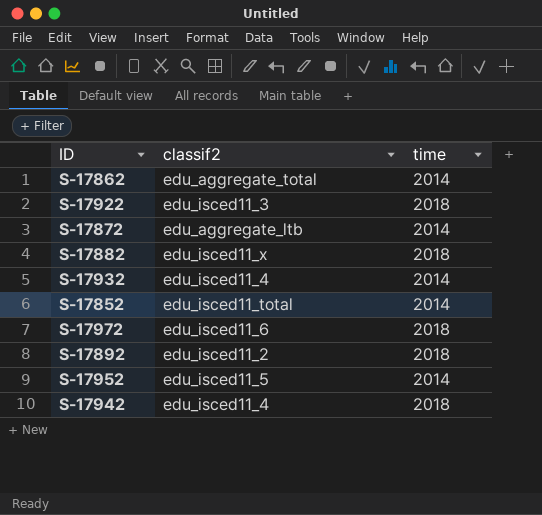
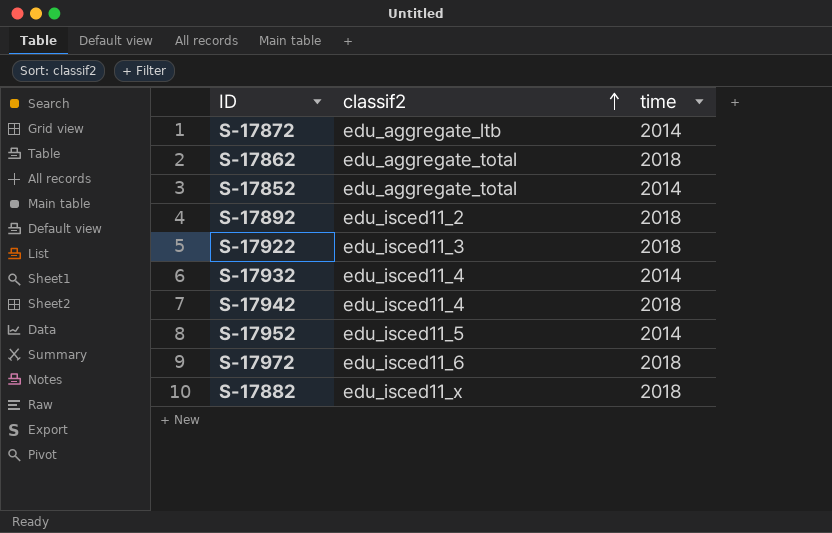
row order: none -> classif2 ascending
S-17862 | time: 2014 -> 2018
S-17852 | classif2: edu_isced11_total -> edu_aggregate_total

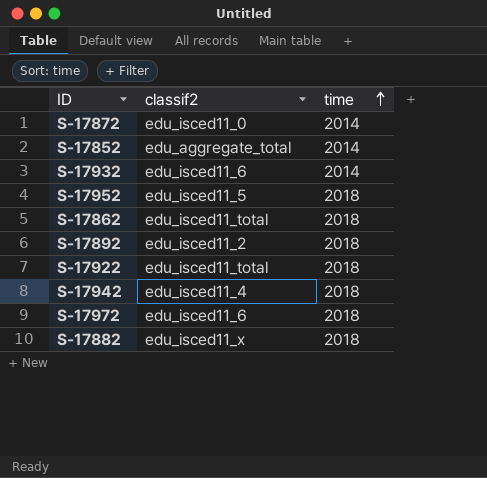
row order: classif2 ascending -> time ascending
S-17872 | classif2: edu_aggregate_ltb -> edu_isced11_0
S-17932 | classif2: edu_isced11_4 -> edu_isced11_6
S-17952 | time: 2014 -> 2018
S-17862 | classif2: edu_aggregate_total -> edu_isced11_total
S-17922 | classif2: edu_isced11_3 -> edu_isced11_total

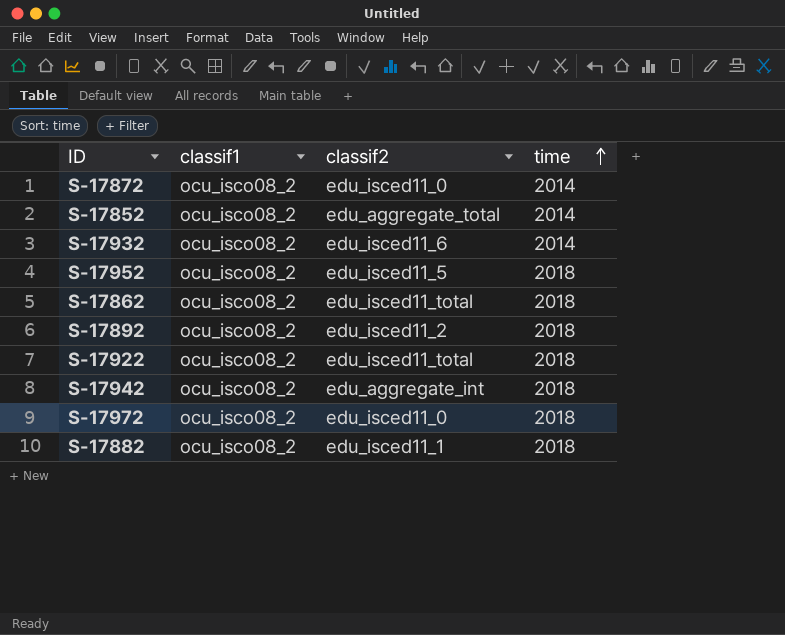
column classif1 | position: none -> 2
S-17942 | classif2: edu_isced11_4 -> edu_aggregate_int
S-17972 | classif2: edu_isced11_6 -> edu_isced11_0
S-17882 | classif2: edu_isced11_x -> edu_isced11_1

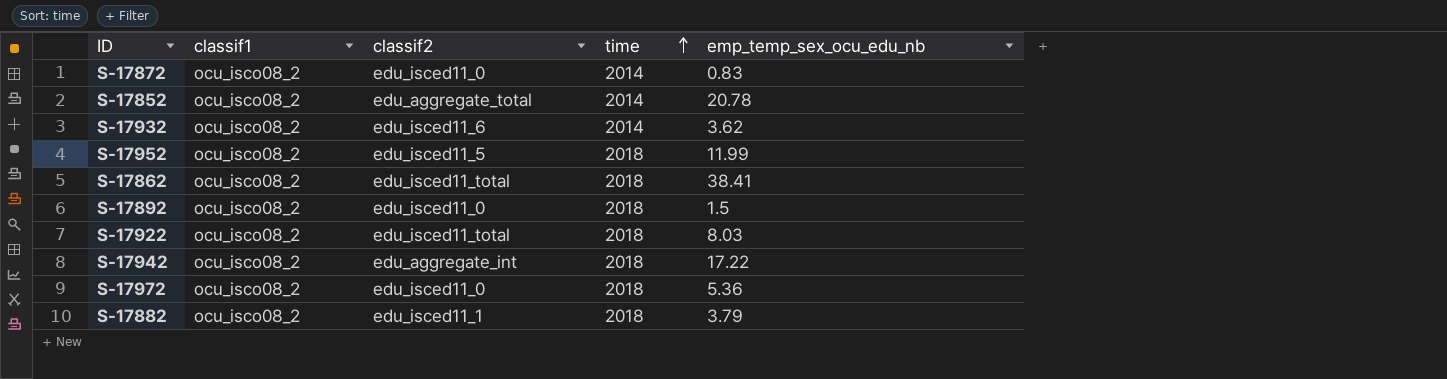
column emp_temp_sex_ocu_edu_nb | position: none -> 5
S-17892 | classif2: edu_isced11_2 -> edu_isced11_0

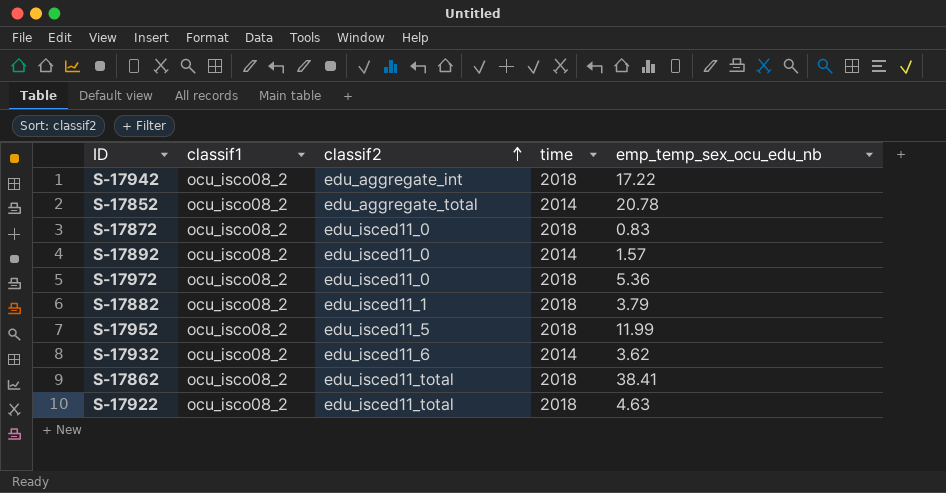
row order: time ascending -> classif2 ascending
S-17872 | time: 2014 -> 2018
S-17892 | time: 2018 -> 2014
S-17892 | emp_temp_sex_ocu_edu_nb: 1.5 -> 1.57
S-17922 | emp_temp_sex_ocu_edu_nb: 8.03 -> 4.63

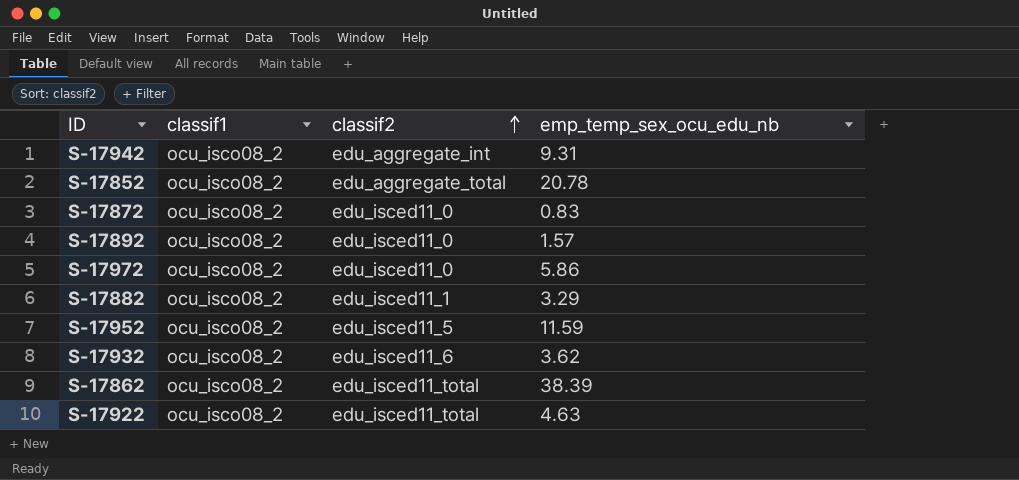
column time | position: 4 -> none
S-17942 | emp_temp_sex_ocu_edu_nb: 17.22 -> 9.31
S-17972 | emp_temp_sex_ocu_edu_nb: 5.36 -> 5.86
S-17882 | emp_temp_sex_ocu_edu_nb: 3.79 -> 3.29
S-17952 | emp_temp_sex_ocu_edu_nb: 11.99 -> 11.59
S-17862 | emp_temp_sex_ocu_edu_nb: 38.41 -> 38.39

